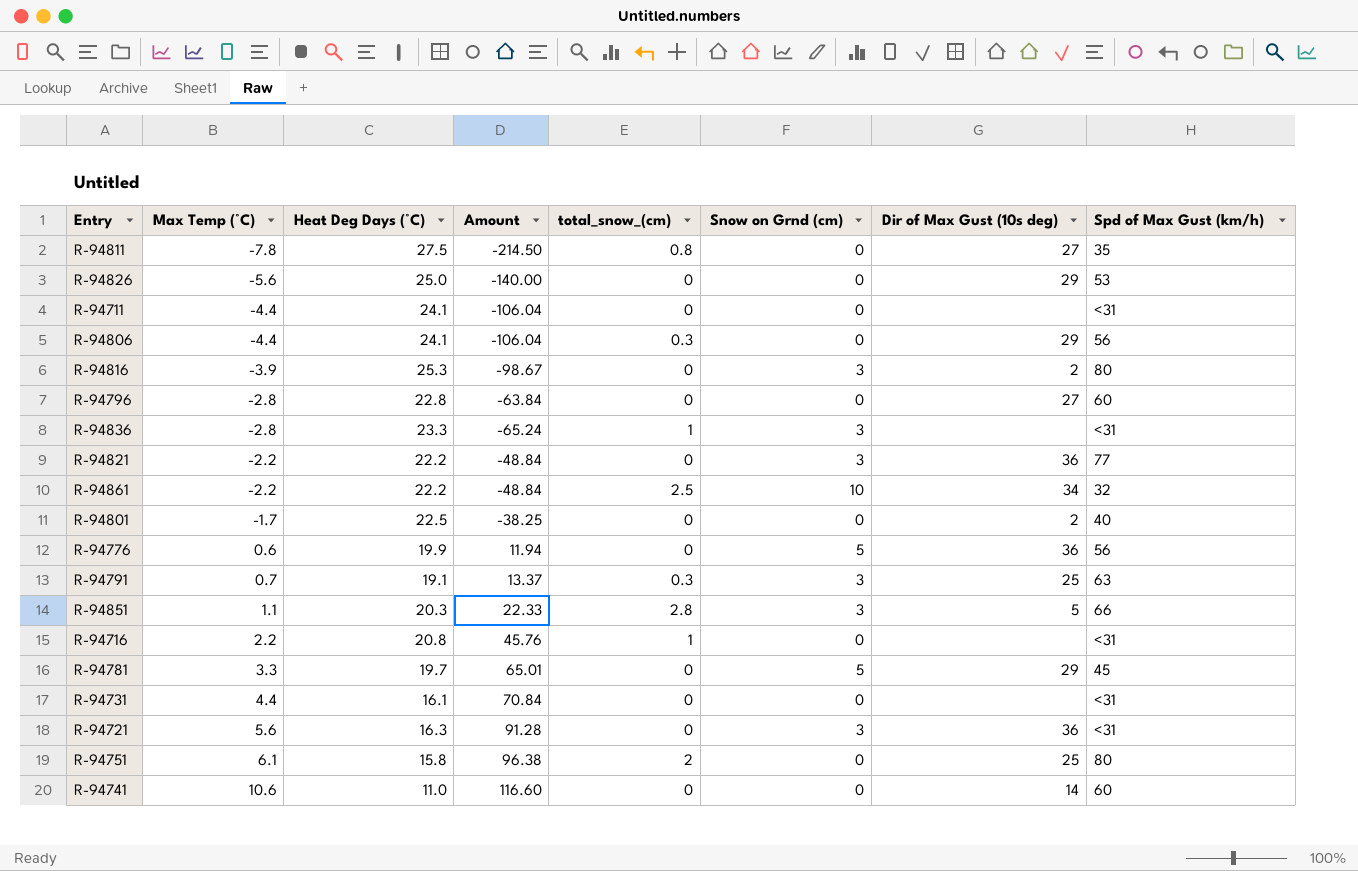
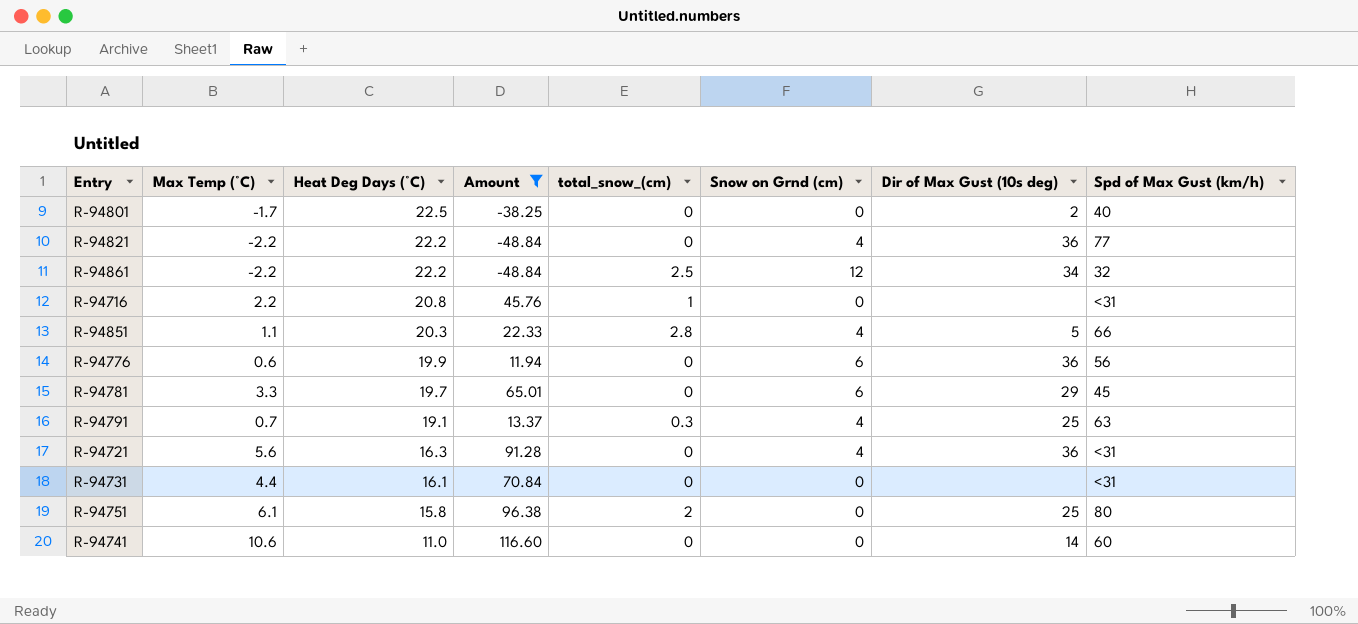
filter: none -> Amount >= -48.84
row order: Max Temp (°C) ascending -> Heat Deg Days (°C) descending
R-94821 | Snow on Grnd (cm): 3 -> 4
R-94861 | Snow on Grnd (cm): 10 -> 12
R-94851 | Snow on Grnd (cm): 3 -> 4
R-94776 | Snow on Grnd (cm): 5 -> 6
R-94781 | Snow on Grnd (cm): 5 -> 6
R-94791 | Snow on Grnd (cm): 3 -> 4
R-94721 | Snow on Grnd (cm): 3 -> 4

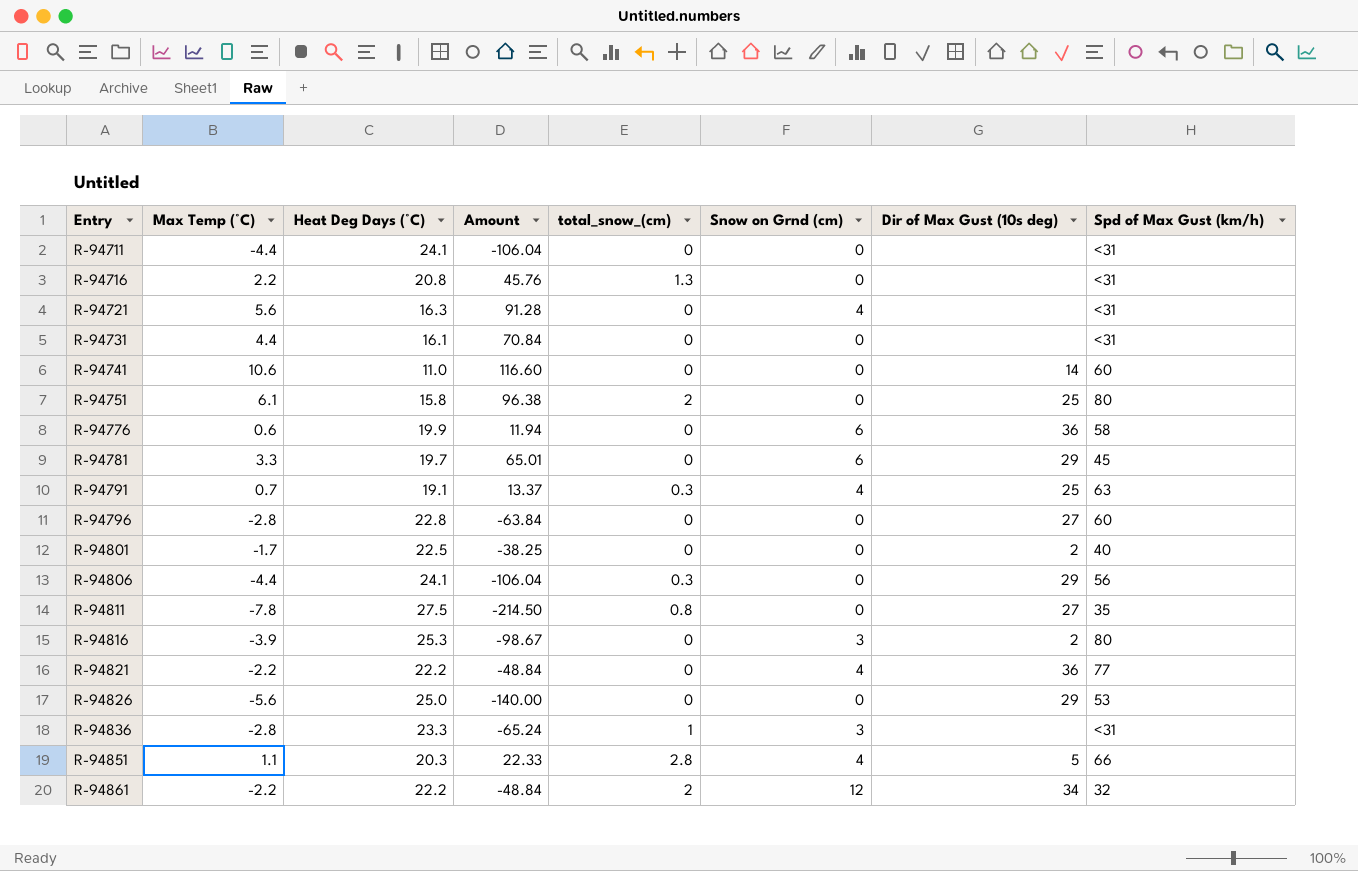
filter: Amount >= -48.84 -> none
row order: Heat Deg Days (°C) descending -> Entry ascending
R-94716 | total_snow_(cm): 1 -> 1.3
R-94721 | Dir of Max Gust (10s deg): 36 -> none
R-94776 | Spd of Max Gust (km/h): 56 -> 58
R-94861 | total_snow_(cm): 2.5 -> 2

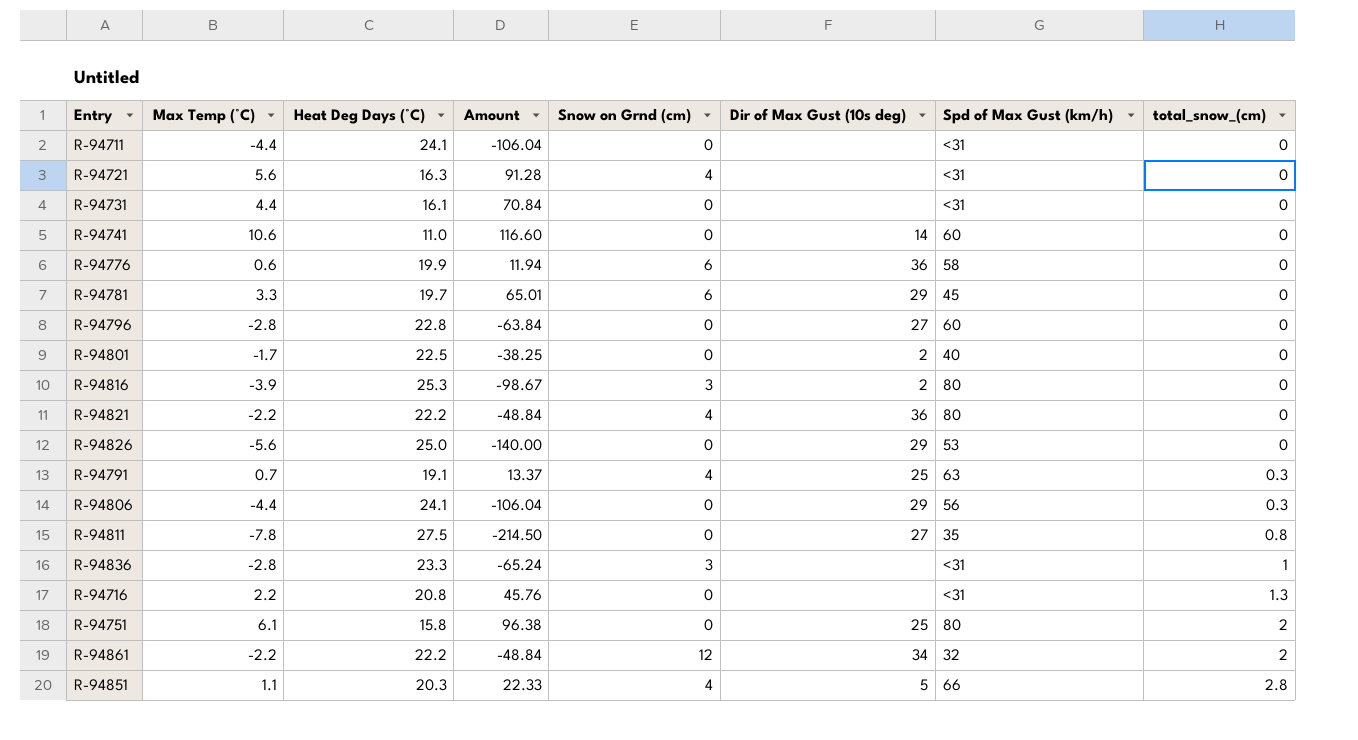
row order: Entry ascending -> total_snow_(cm) ascending
column total_snow_(cm) | position: 5 -> 8
R-94821 | Spd of Max Gust (km/h): 77 -> 80

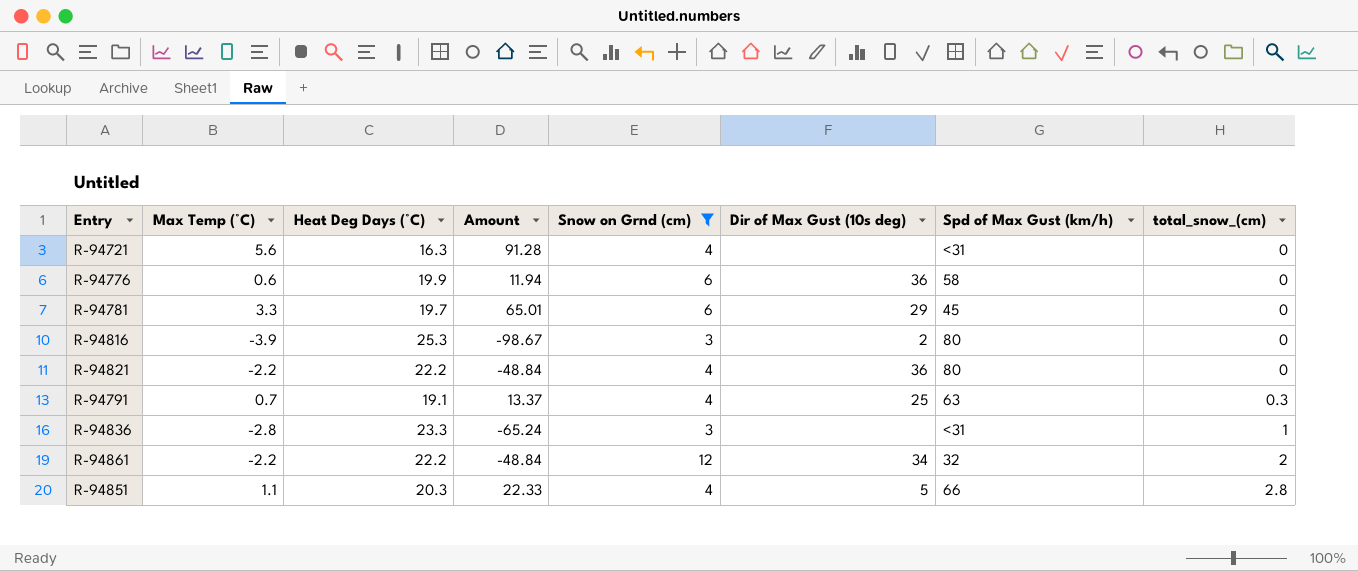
filter: none -> Snow on Grnd (cm) != 0

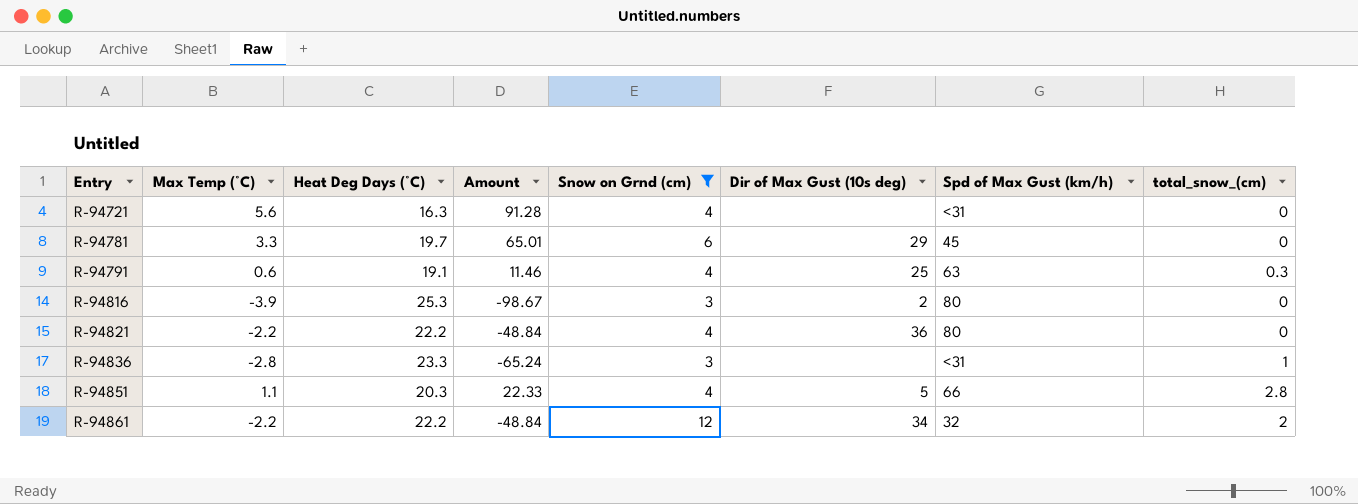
row order: total_snow_(cm) ascending -> Entry ascending
row R-94776: 0.6 | 19.9 | 11.94 | 6 | 36 | 58 | 0 -> none
R-94791 | Max Temp (°C): 0.7 -> 0.6
R-94791 | Amount: 13.37 -> 11.46

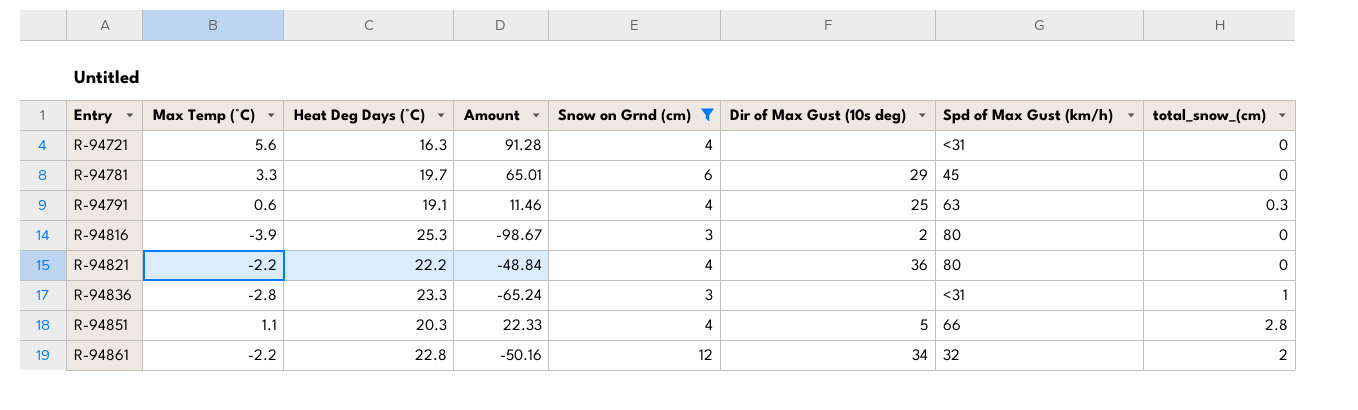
R-94861 | Heat Deg Days (°C): 22.2 -> 22.8
R-94861 | Amount: -48.84 -> -50.16

